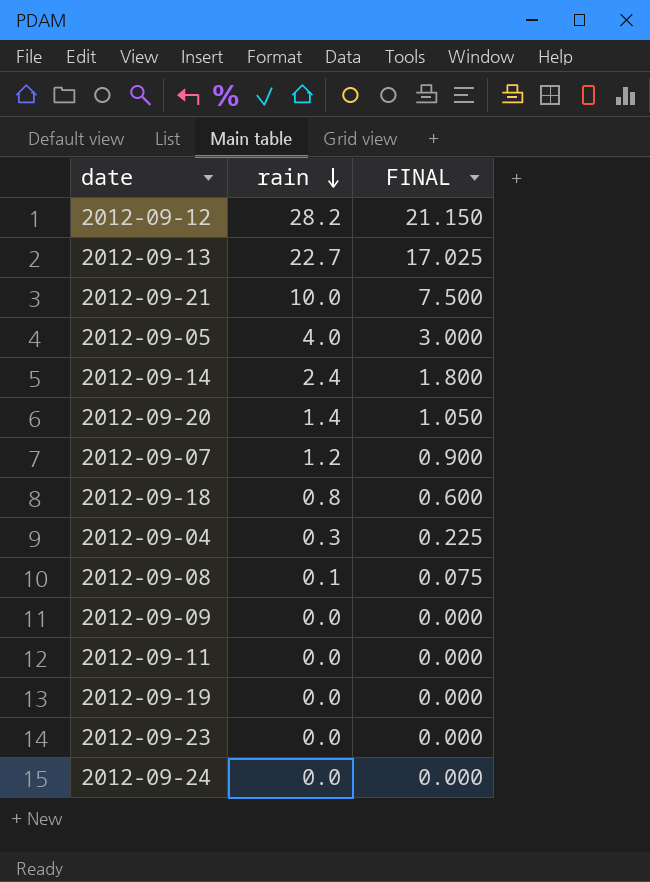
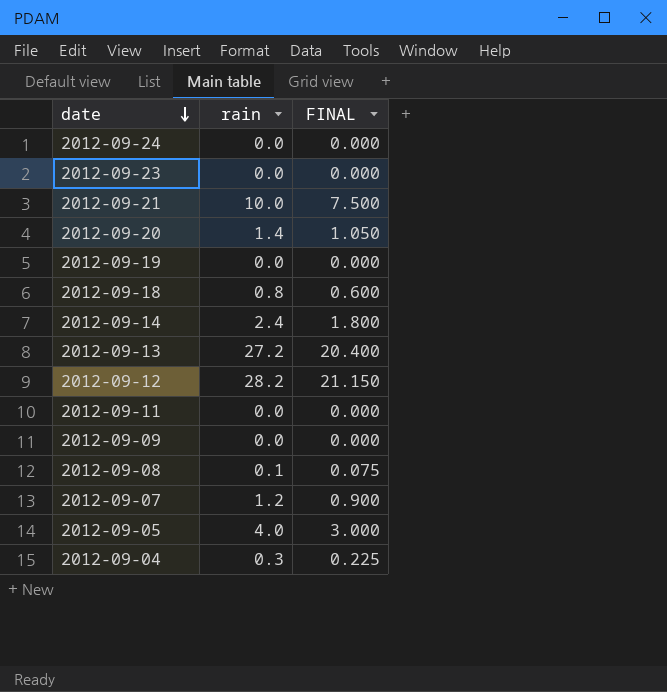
row order: rain descending -> date descending
2012-09-13 | rain: 22.7 -> 27.2
2012-09-13 | FINAL: 17.025 -> 20.400

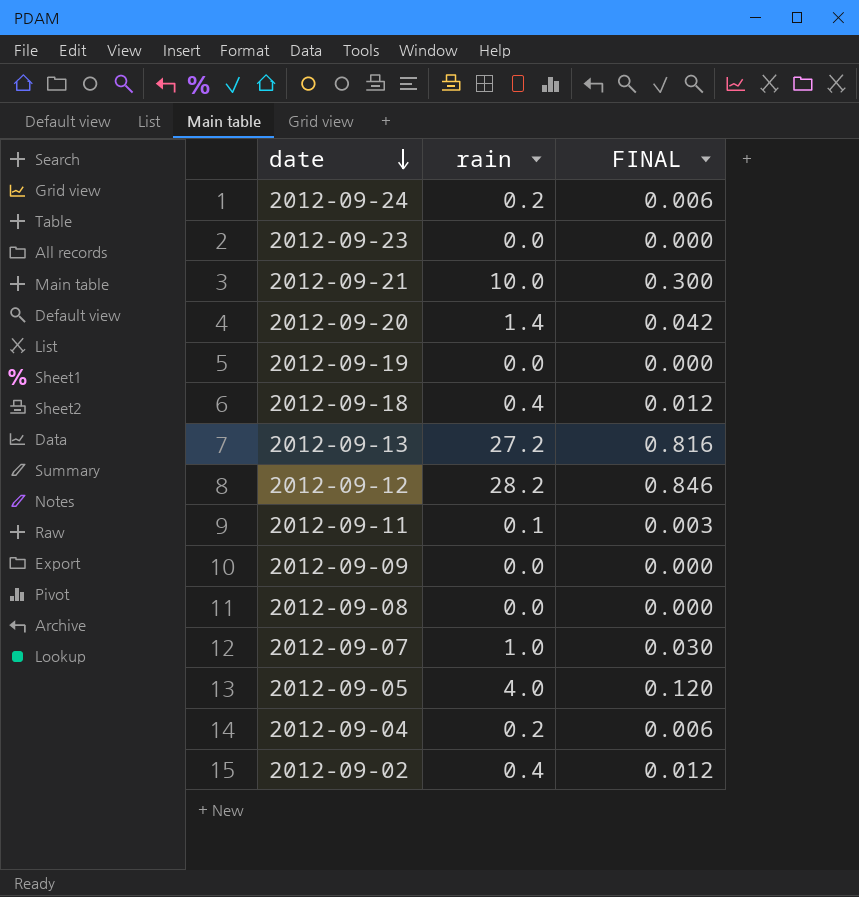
column FINAL | formula: [rain] * 0.75 -> [rain] * 0.03
row 2012-09-14: 2.4 | 1.800 -> none
2012-09-24 | rain: 0.0 -> 0.2
2012-09-18 | rain: 0.8 -> 0.4
2012-09-11 | rain: 0.0 -> 0.1
2012-09-08 | rain: 0.1 -> 0.0
2012-09-07 | rain: 1.2 -> 1.0
2012-09-04 | rain: 0.3 -> 0.2
row 2012-09-02: none -> 0.4 | 0.012

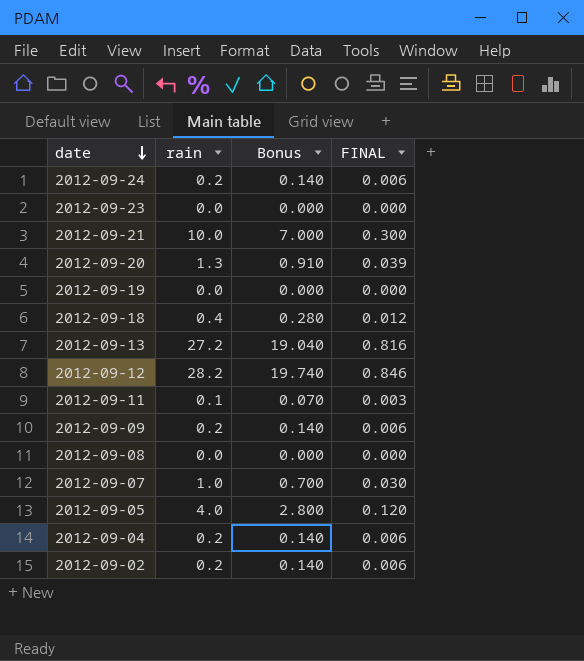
column Bonus | formula: none -> [rain] * 0.7
2012-09-20 | rain: 1.4 -> 1.3
2012-09-20 | FINAL: 0.042 -> 0.039
2012-09-09 | rain: 0.0 -> 0.2
2012-09-09 | FINAL: 0.000 -> 0.006
2012-09-02 | rain: 0.4 -> 0.2
2012-09-02 | FINAL: 0.012 -> 0.006

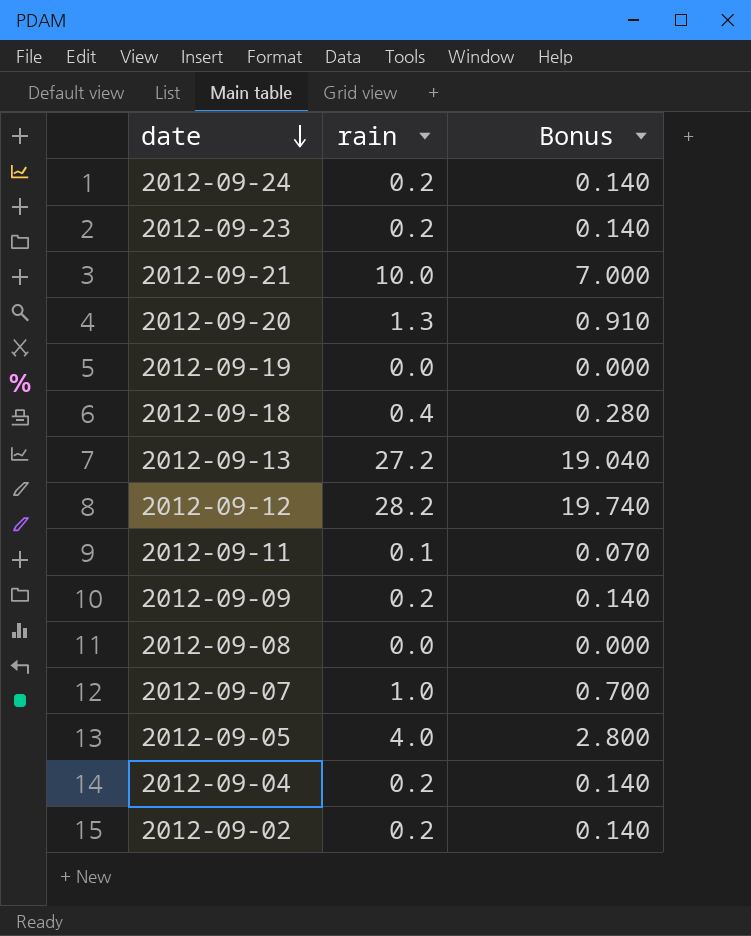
column FINAL | formula: [rain] * 0.03 -> none
2012-09-23 | rain: 0.0 -> 0.2
2012-09-23 | Bonus: 0.000 -> 0.140

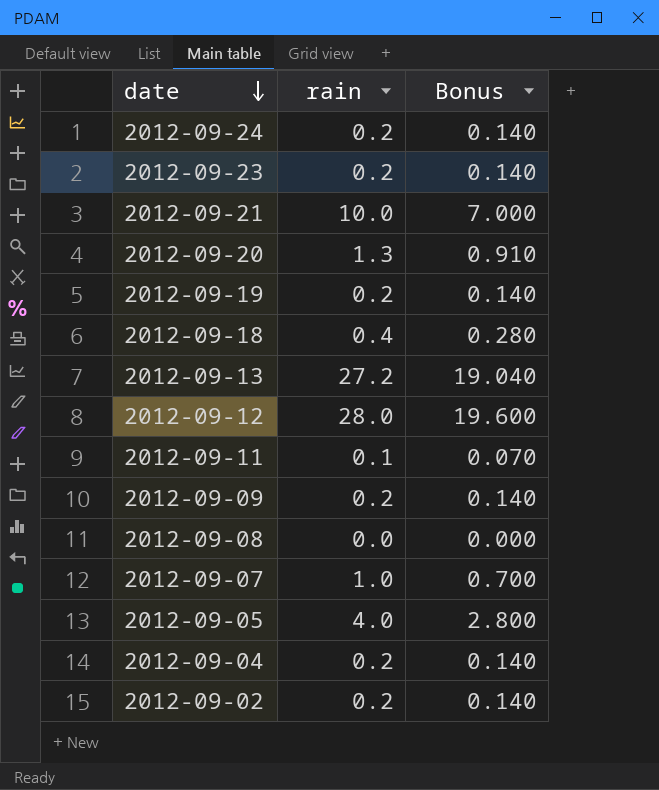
2012-09-19 | rain: 0.0 -> 0.2
2012-09-19 | Bonus: 0.000 -> 0.140
2012-09-12 | rain: 28.2 -> 28.0
2012-09-12 | Bonus: 19.740 -> 19.600

